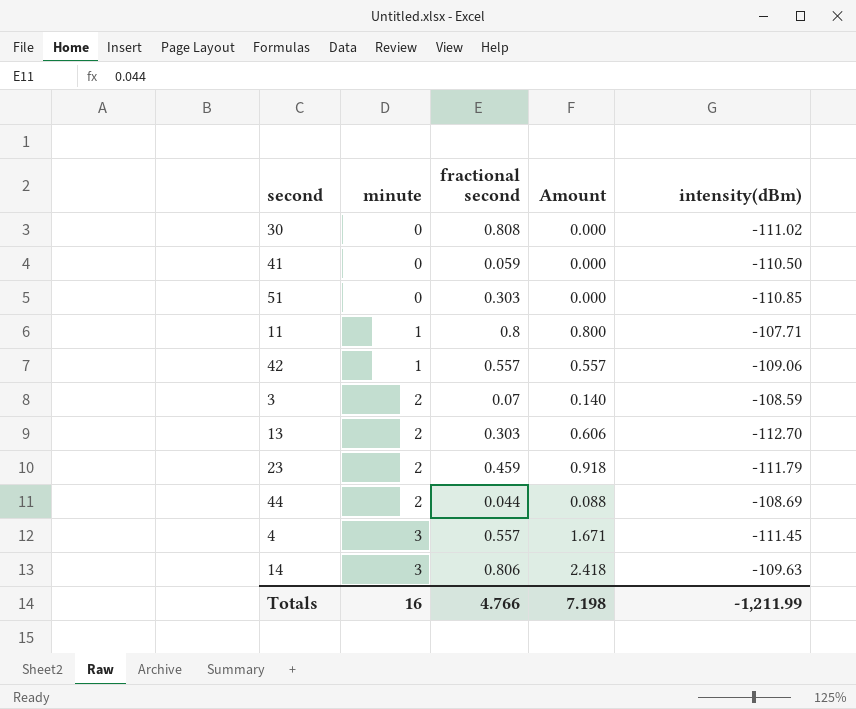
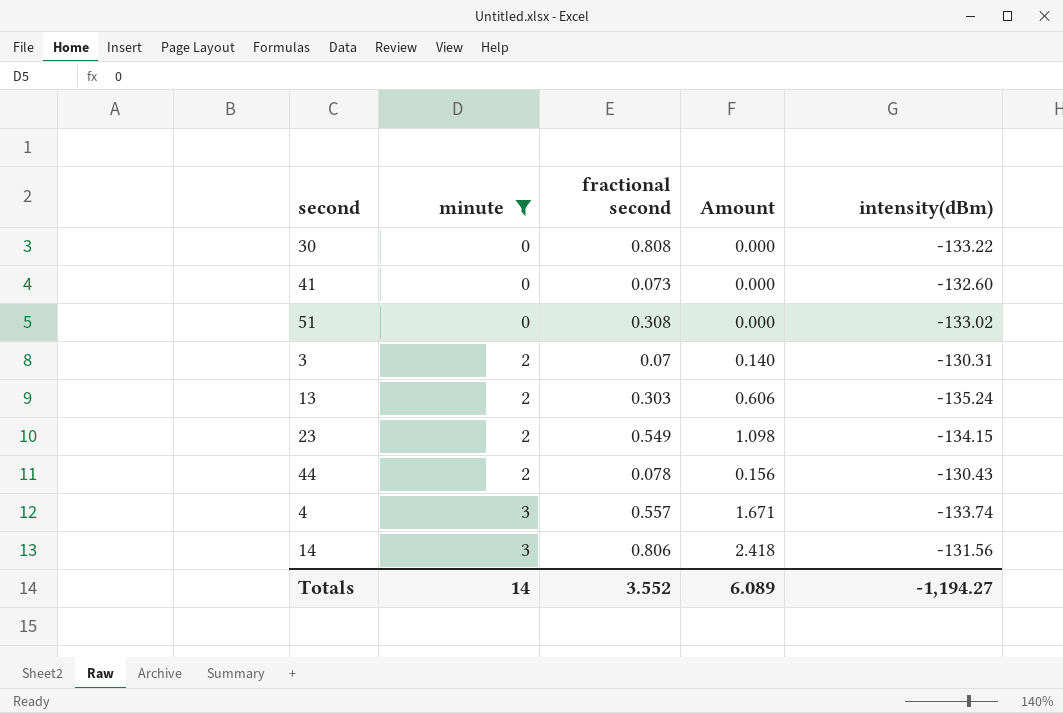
filter: none -> minute != 1
30 | intensity(dBm): -111.02 -> -133.22
41 | fractional second: 0.059 -> 0.073
41 | intensity(dBm): -110.50 -> -132.60
51 | fractional second: 0.303 -> 0.308
51 | intensity(dBm): -110.85 -> -133.02
3 | intensity(dBm): -108.59 -> -130.31
13 | intensity(dBm): -112.70 -> -135.24
23 | fractional second: 0.459 -> 0.549
23 | Amount: 0.918 -> 1.098
23 | intensity(dBm): -111.79 -> -134.15
44 | fractional second: 0.044 -> 0.078
44 | Amount: 0.088 -> 0.156
44 | intensity(dBm): -108.69 -> -130.43
4 | intensity(dBm): -111.45 -> -133.74
14 | intensity(dBm): -109.63 -> -131.56
Totals | minute: 16 -> 14
Totals | fractional second: 4.766 -> 3.552
Totals | Amount: 7.198 -> 6.089
Totals | intensity(dBm): -1,211.99 -> -1,194.27

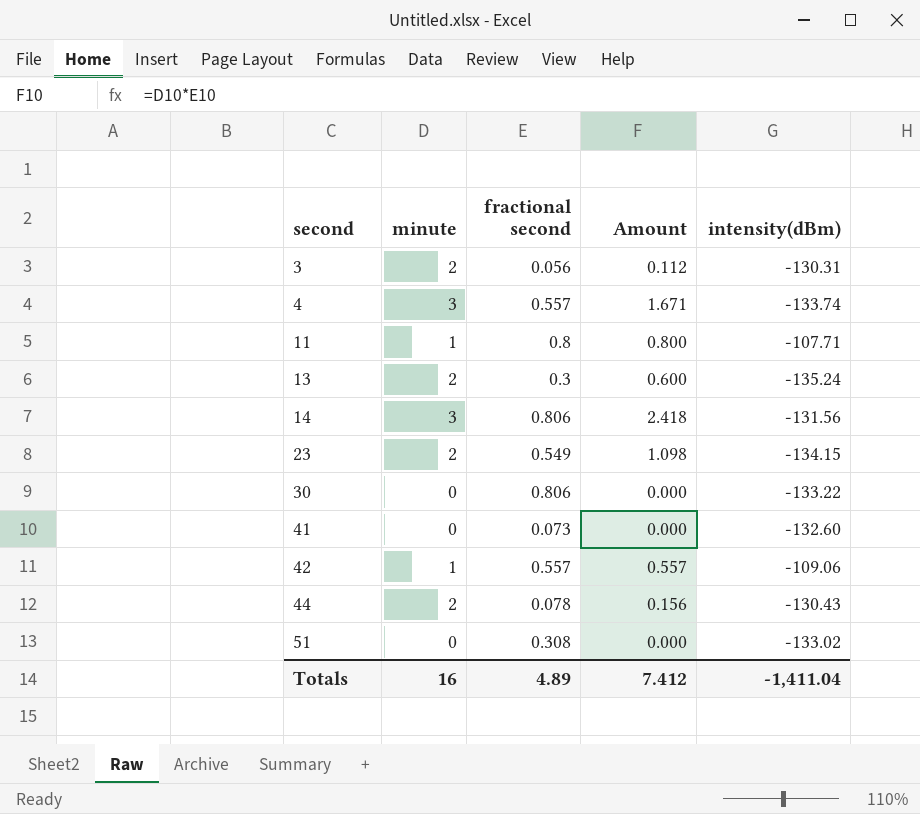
filter: minute != 1 -> none
row order: minute ascending -> second ascending
3 | fractional second: 0.07 -> 0.056
3 | Amount: 0.140 -> 0.112
13 | fractional second: 0.303 -> 0.3
13 | Amount: 0.606 -> 0.600
30 | fractional second: 0.808 -> 0.806
Totals | minute: 14 -> 16
Totals | fractional second: 3.552 -> 4.89
Totals | Amount: 6.089 -> 7.412
Totals | intensity(dBm): -1,194.27 -> -1,411.04

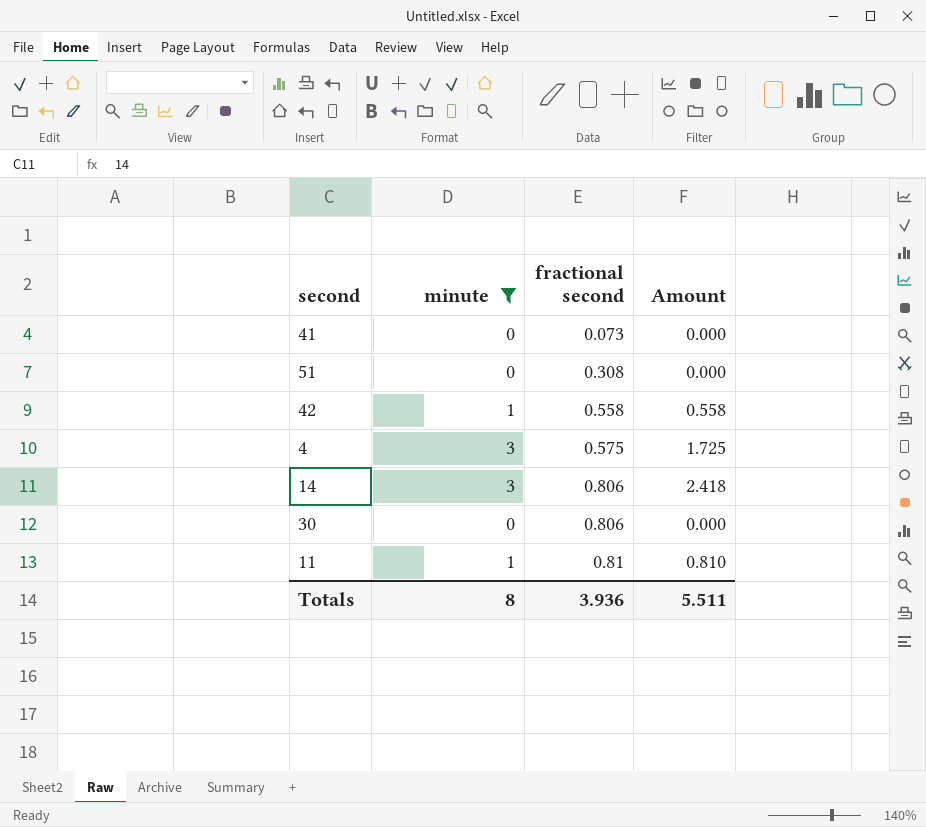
filter: none -> minute != 2
row order: second ascending -> fractional second ascending
column intensity(dBm) | position: 5 -> none
42 | fractional second: 0.557 -> 0.558
42 | Amount: 0.557 -> 0.558
4 | fractional second: 0.557 -> 0.575
4 | Amount: 1.671 -> 1.725
11 | fractional second: 0.8 -> 0.81
11 | Amount: 0.800 -> 0.810
Totals | minute: 16 -> 8
Totals | fractional second: 4.89 -> 3.936
Totals | Amount: 7.412 -> 5.511

